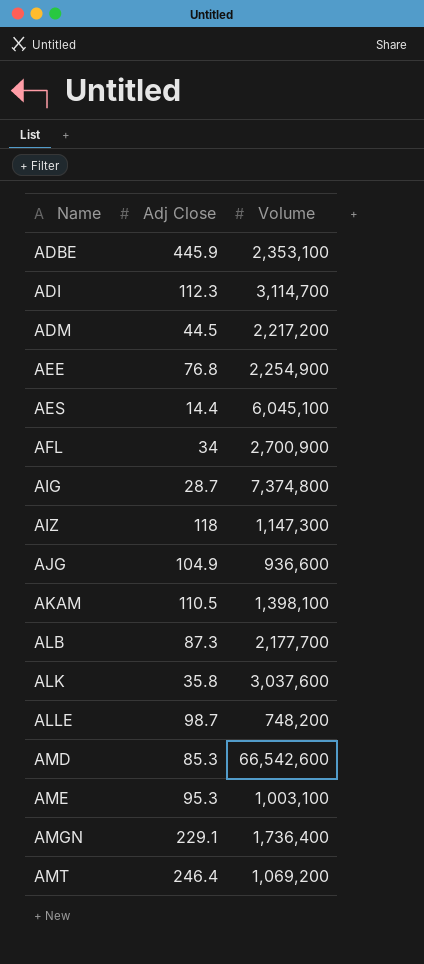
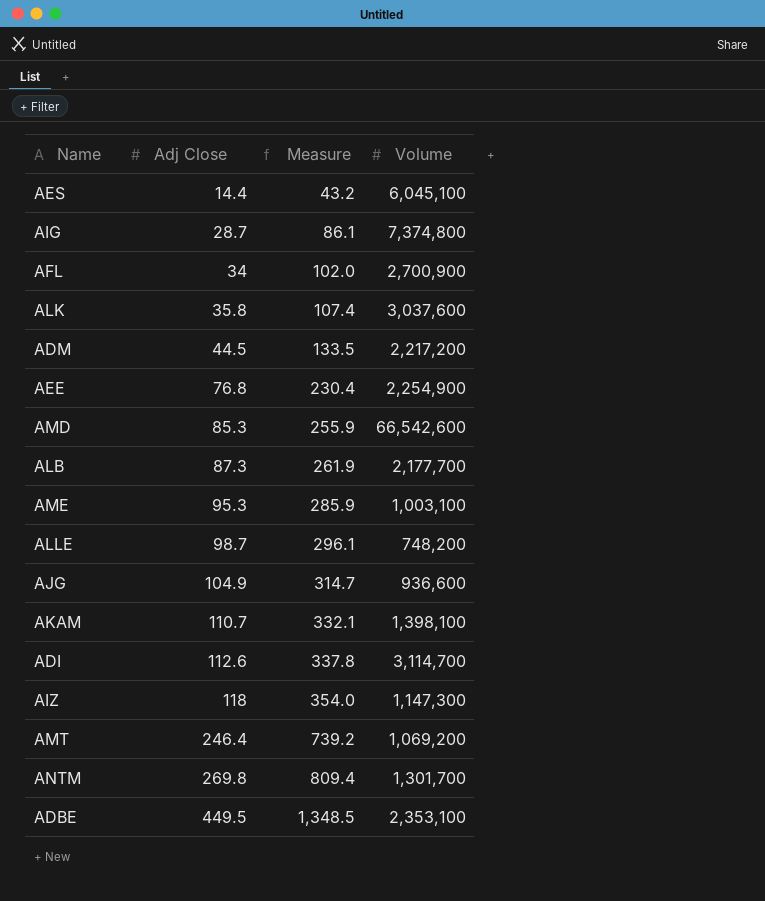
row order: Name ascending -> Adj Close ascending
column Measure | formula: none -> [Adj Close] * 3
row AMGN: 229.1 | 1,736,400 -> none
AKAM | Adj Close: 110.5 -> 110.7
ADI | Adj Close: 112.3 -> 112.6
row ANTM: none -> 269.8 | 809.4 | 1,301,700
ADBE | Adj Close: 445.9 -> 449.5

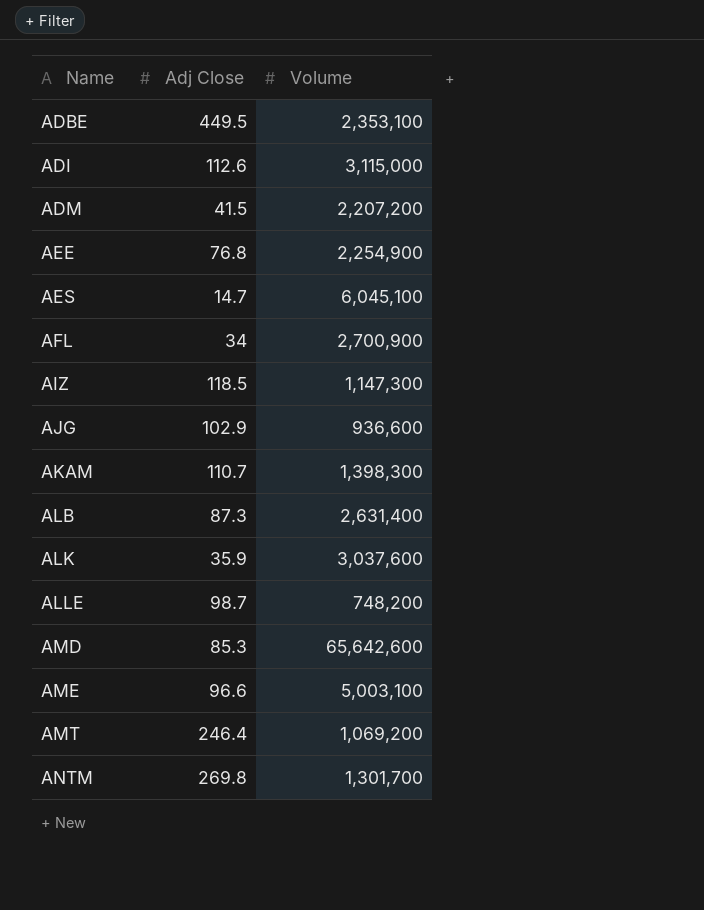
row order: Adj Close ascending -> Name ascending
column Measure | formula: [Adj Close] * 3 -> none
row AIG: 28.7 | 86.1 | 7,374,800 -> none
ADI | Volume: 3,114,700 -> 3,115,000
ADM | Adj Close: 44.5 -> 41.5
ADM | Volume: 2,217,200 -> 2,207,200
AES | Adj Close: 14.4 -> 14.7
AIZ | Adj Close: 118 -> 118.5
AJG | Adj Close: 104.9 -> 102.9
AKAM | Volume: 1,398,100 -> 1,398,300
ALB | Volume: 2,177,700 -> 2,631,400
ALK | Adj Close: 35.8 -> 35.9
AMD | Volume: 66,542,600 -> 65,642,600
AME | Adj Close: 95.3 -> 96.6
AME | Volume: 1,003,100 -> 5,003,100

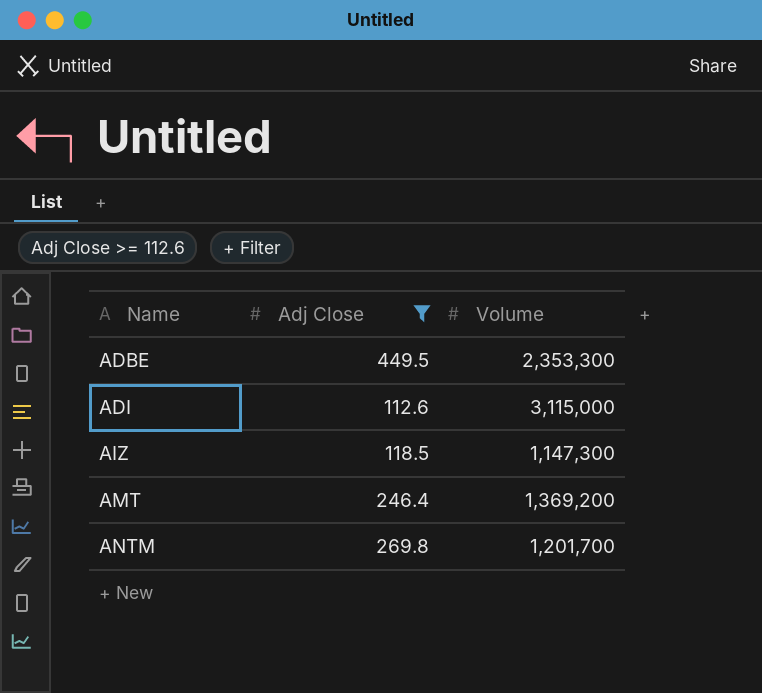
filter: none -> Adj Close >= 112.6
ADBE | Volume: 2,353,100 -> 2,353,300
AMT | Volume: 1,069,200 -> 1,369,200
ANTM | Volume: 1,301,700 -> 1,201,700

